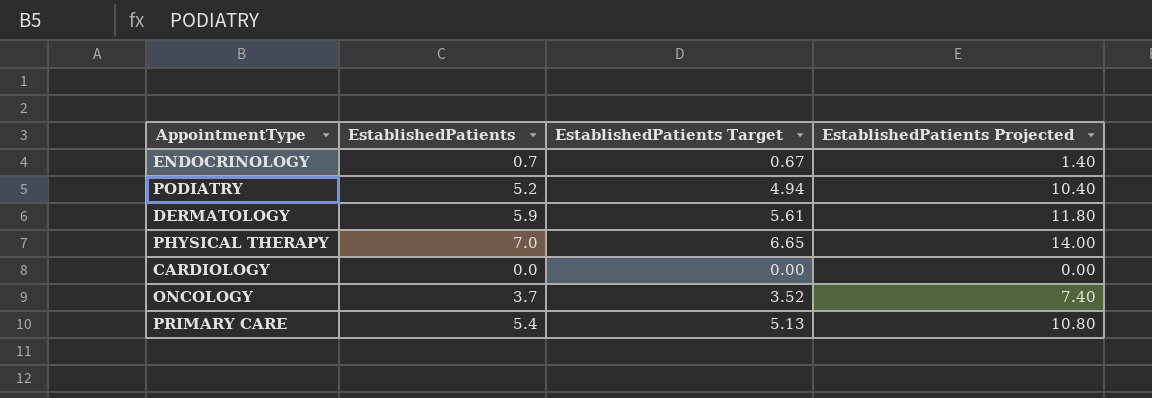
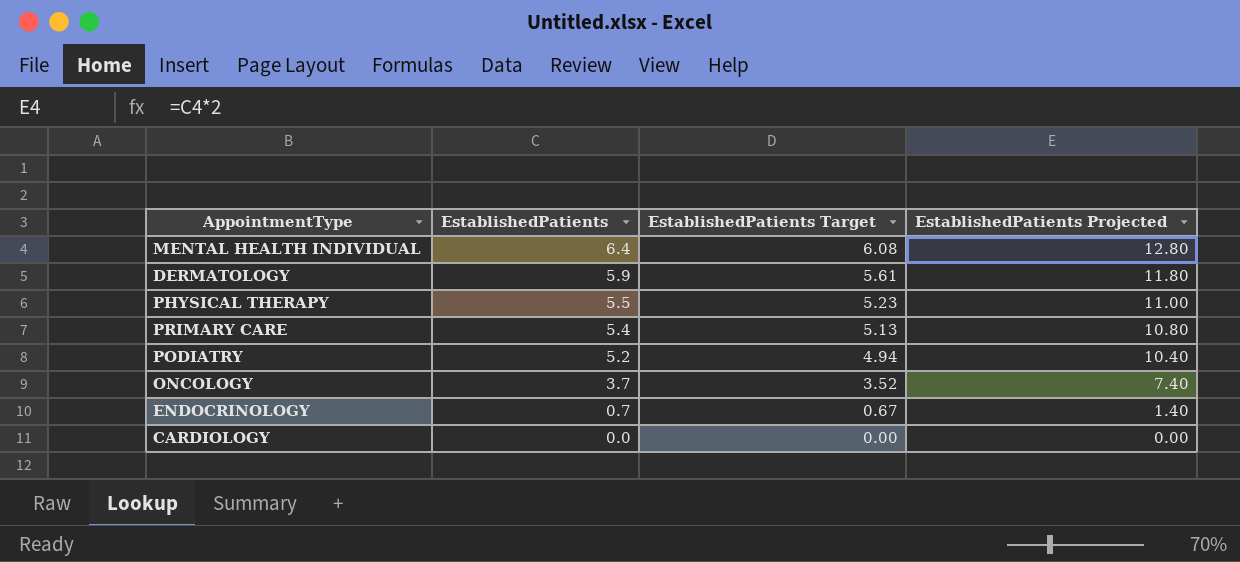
row order: none -> EstablishedPatients descending
row MENTAL HEALTH INDIVIDUAL: none -> 6.4 | 6.08 | 12.80
PHYSICAL THERAPY | EstablishedPatients: 7.0 -> 5.5
PHYSICAL THERAPY | EstablishedPatients Target: 6.65 -> 5.23
PHYSICAL THERAPY | EstablishedPatients Projected: 14.00 -> 11.00

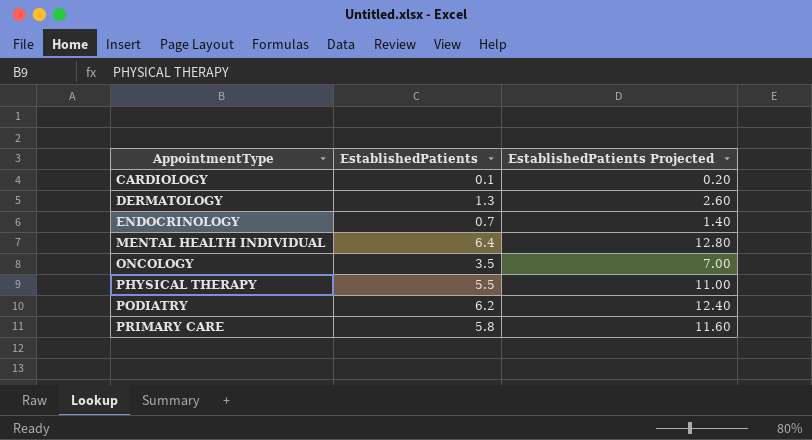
row order: EstablishedPatients descending -> AppointmentType ascending
column EstablishedPatients Target | formula: [EstablishedPatients] * 0.95 -> none
CARDIOLOGY | EstablishedPatients: 0.0 -> 0.1
CARDIOLOGY | EstablishedPatients Projected: 0.00 -> 0.20
DERMATOLOGY | EstablishedPatients: 5.9 -> 1.3
DERMATOLOGY | EstablishedPatients Projected: 11.80 -> 2.60
ONCOLOGY | EstablishedPatients: 3.7 -> 3.5
ONCOLOGY | EstablishedPatients Projected: 7.40 -> 7.00
PODIATRY | EstablishedPatients: 5.2 -> 6.2
PODIATRY | EstablishedPatients Projected: 10.40 -> 12.40
PRIMARY CARE | EstablishedPatients: 5.4 -> 5.8
PRIMARY CARE | EstablishedPatients Projected: 10.80 -> 11.60

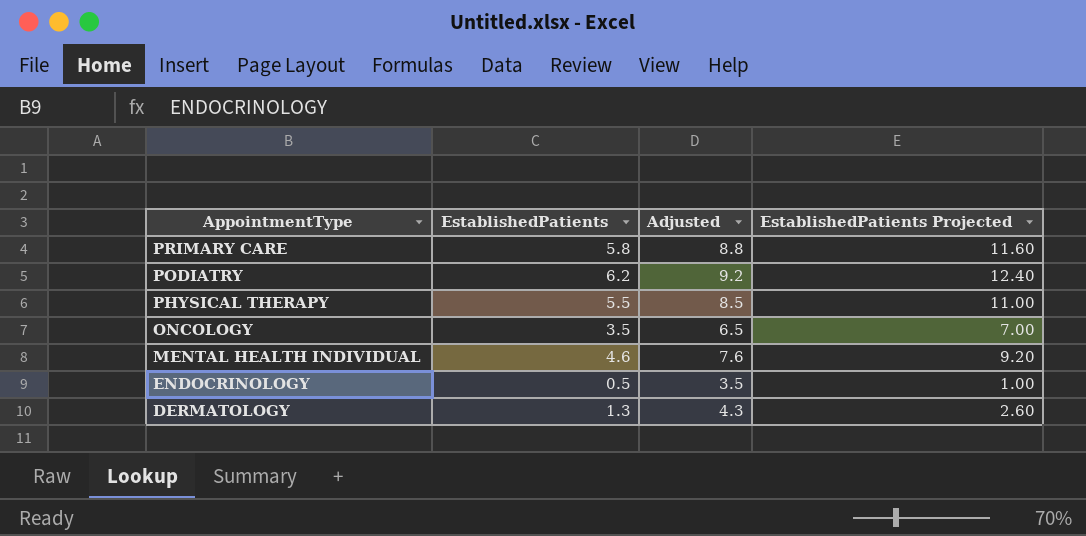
row order: AppointmentType ascending -> AppointmentType descending
column Adjusted | formula: none -> [EstablishedPatients] + 3
row CARDIOLOGY: 0.1 | 0.20 -> none
MENTAL HEALTH INDIVIDUAL | EstablishedPatients: 6.4 -> 4.6
MENTAL HEALTH INDIVIDUAL | EstablishedPatients Projected: 12.80 -> 9.20
ENDOCRINOLOGY | EstablishedPatients: 0.7 -> 0.5
ENDOCRINOLOGY | EstablishedPatients Projected: 1.40 -> 1.00

